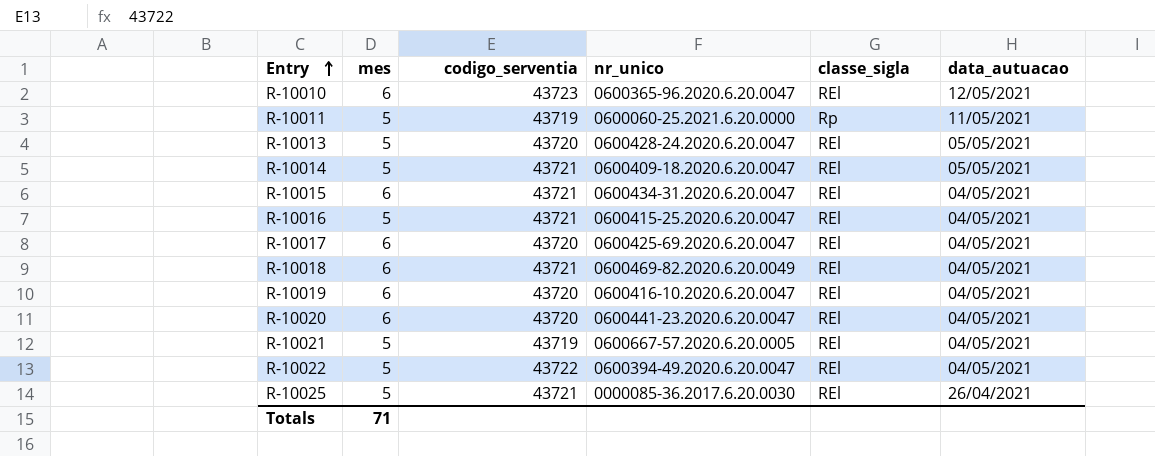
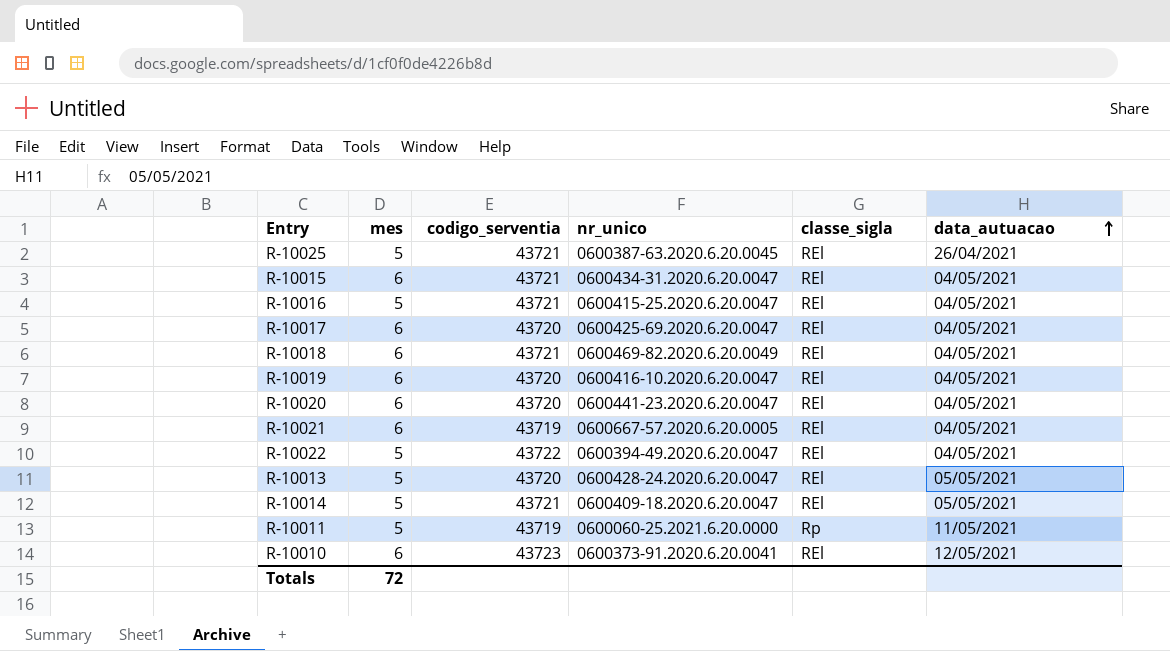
row order: Entry ascending -> data_autuacao ascending
R-10025 | nr_unico: 0000085-36.2017.6.20.0030 -> 0600387-63.2020.6.20.0045
R-10021 | mes: 5 -> 6
R-10010 | nr_unico: 0600365-96.2020.6.20.0047 -> 0600373-91.2020.6.20.0041
Totals | mes: 71 -> 72

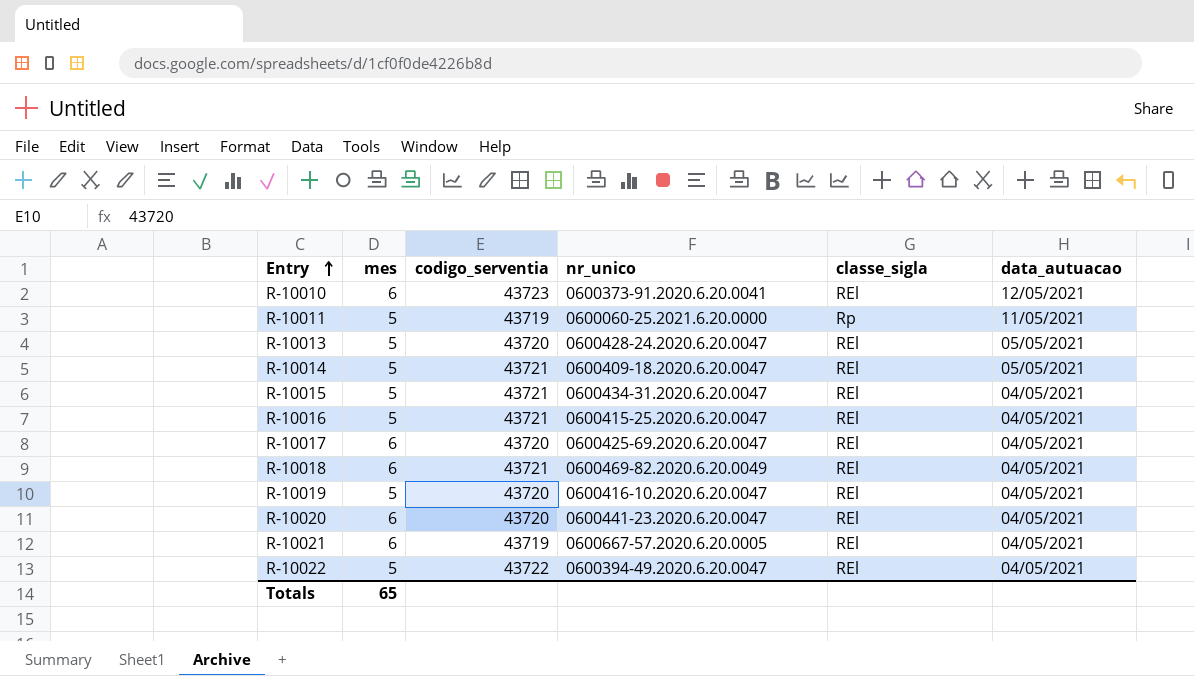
row order: data_autuacao ascending -> Entry ascending
row R-10025: 5 | 43721 | 0600387-63.2020.6.20.0045 | REl | 26/04/2021 -> none
R-10015 | mes: 6 -> 5
R-10019 | mes: 6 -> 5
Totals | mes: 72 -> 65

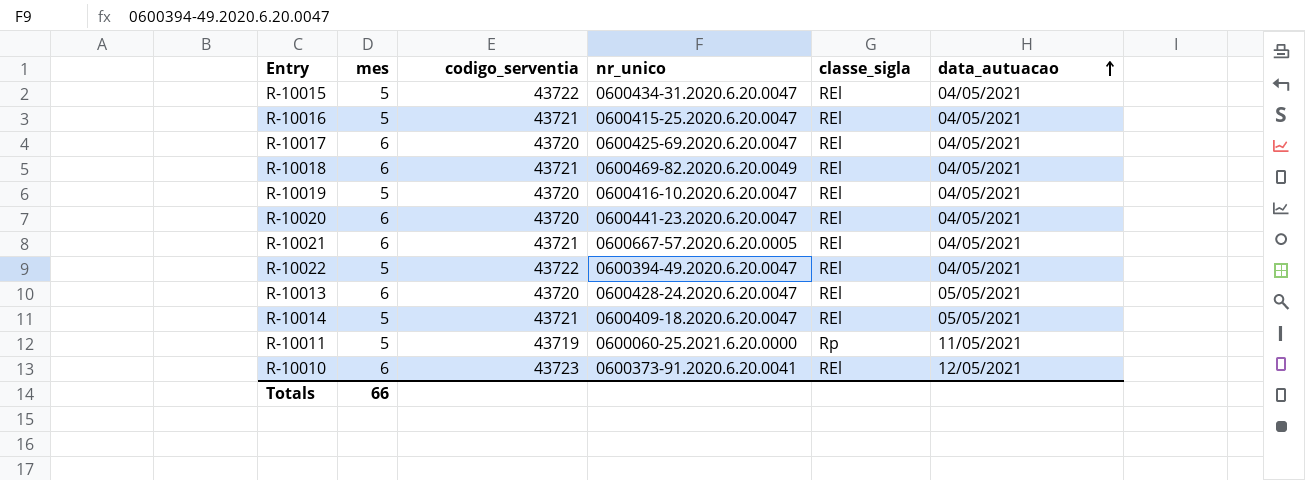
row order: Entry ascending -> data_autuacao ascending
R-10015 | codigo_serventia: 43721 -> 43722
R-10021 | codigo_serventia: 43719 -> 43721
R-10013 | mes: 5 -> 6
Totals | mes: 65 -> 66

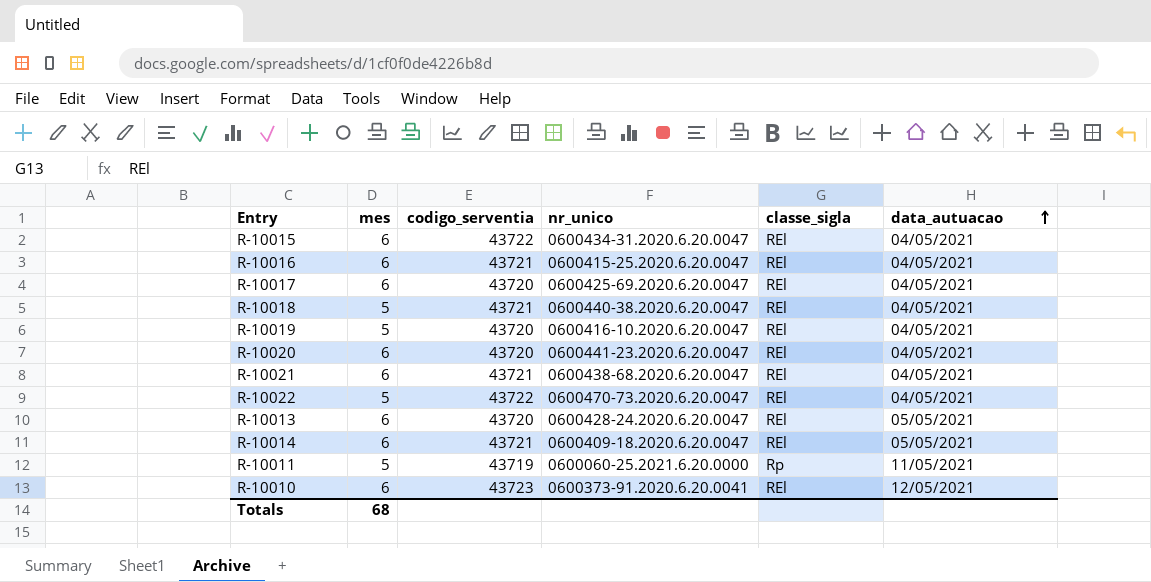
R-10015 | mes: 5 -> 6
R-10016 | mes: 5 -> 6
R-10018 | mes: 6 -> 5
R-10018 | nr_unico: 0600469-82.2020.6.20.0049 -> 0600440-38.2020.6.20.0047
R-10021 | nr_unico: 0600667-57.2020.6.20.0005 -> 0600438-68.2020.6.20.0047
R-10022 | nr_unico: 0600394-49.2020.6.20.0047 -> 0600470-73.2020.6.20.0047
R-10014 | mes: 5 -> 6
Totals | mes: 66 -> 68

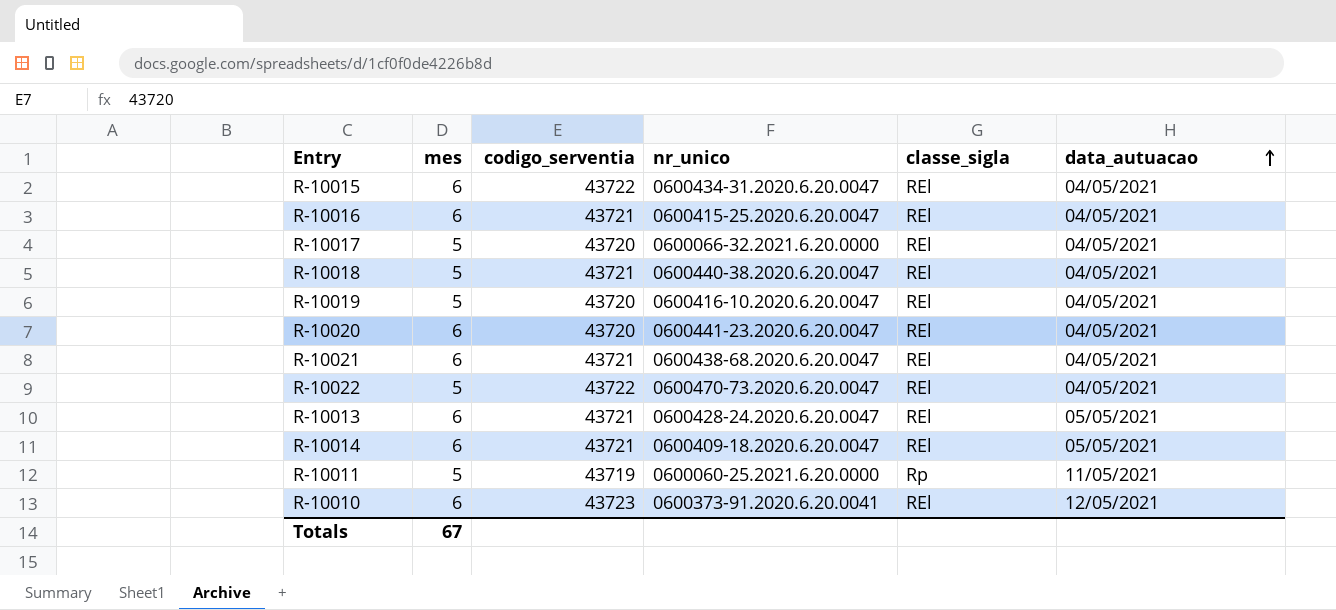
R-10017 | mes: 6 -> 5
R-10017 | nr_unico: 0600425-69.2020.6.20.0047 -> 0600066-32.2021.6.20.0000
R-10013 | codigo_serventia: 43720 -> 43721
Totals | mes: 68 -> 67

